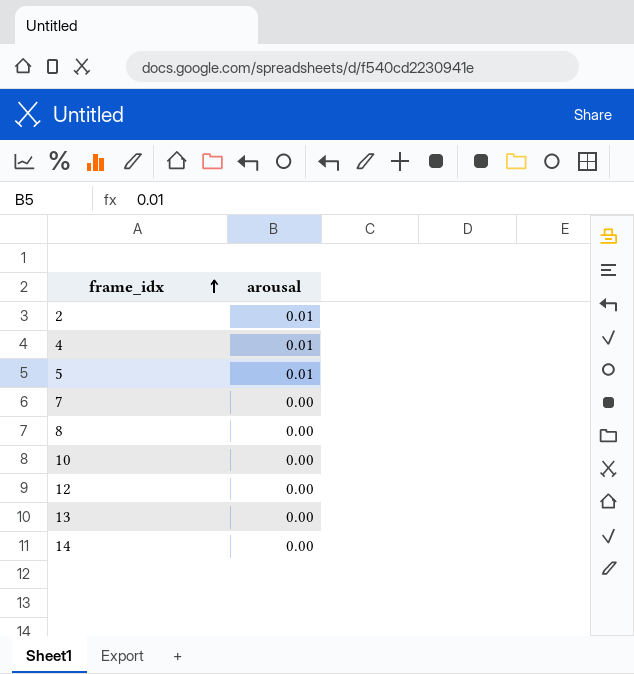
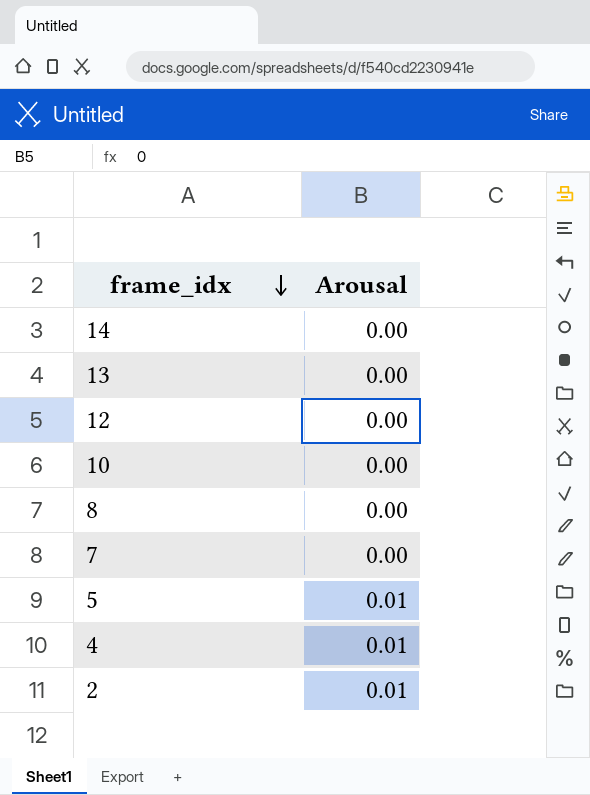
row order: frame_idx ascending -> frame_idx descending
column name: arousal -> Arousal

